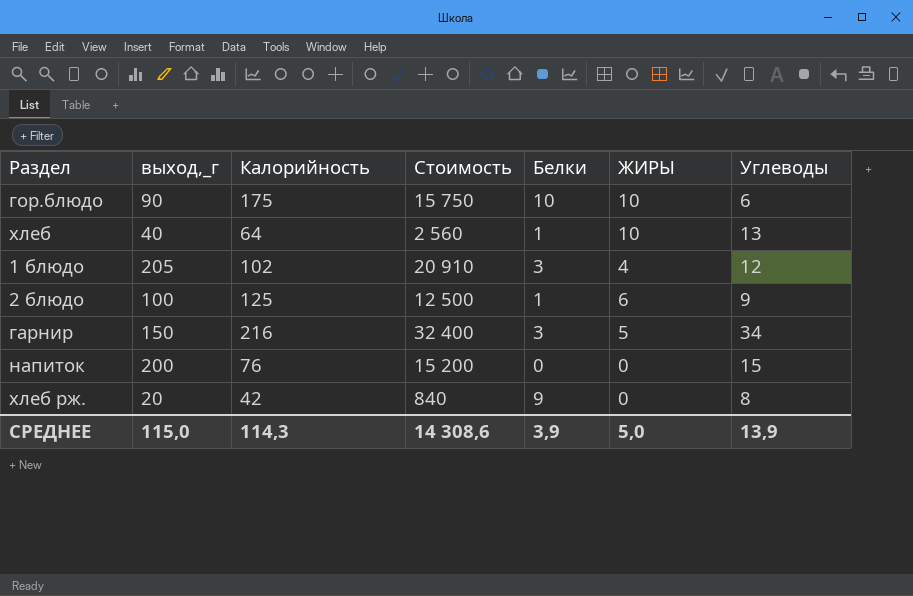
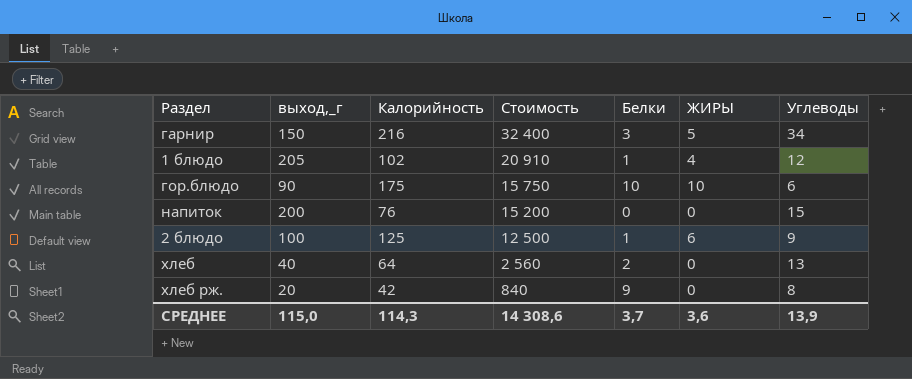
row order: none -> Стоимость descending
1 блюдо | Белки: 3 -> 1
хлеб | Белки: 1 -> 2
хлеб | ЖИРЫ: 10 -> 0
СРЕДНЕЕ | Белки: 3,9 -> 3,7
СРЕДНЕЕ | ЖИРЫ: 5,0 -> 3,6

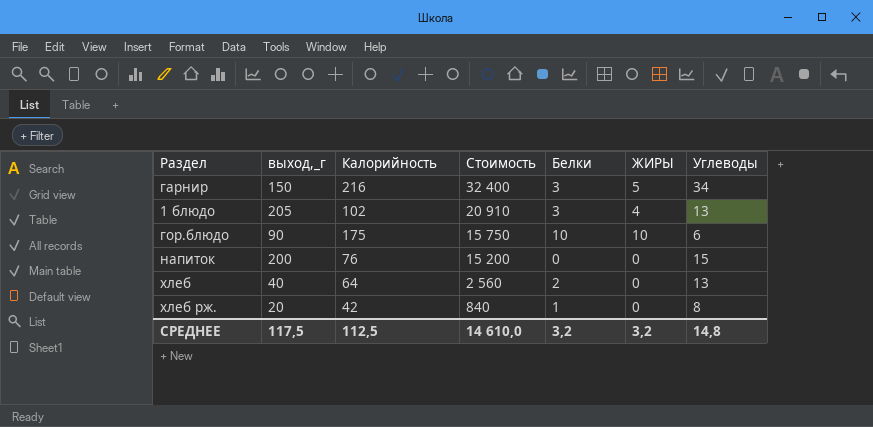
row 2 блюдо: 100 | 125 | 12 500 | 1 | 6 | 9 -> none
1 блюдо | Белки: 1 -> 3
1 блюдо | Углеводы: 12 -> 13
хлеб рж. | Белки: 9 -> 1
СРЕДНЕЕ | выход,_г: 115,0 -> 117,5
СРЕДНЕЕ | Калорийность: 114,3 -> 112,5
СРЕДНЕЕ | Стоимость: 14 308,6 -> 14 610,0
СРЕДНЕЕ | Белки: 3,7 -> 3,2
СРЕДНЕЕ | ЖИРЫ: 3,6 -> 3,2
СРЕДНЕЕ | Углеводы: 13,9 -> 14,8

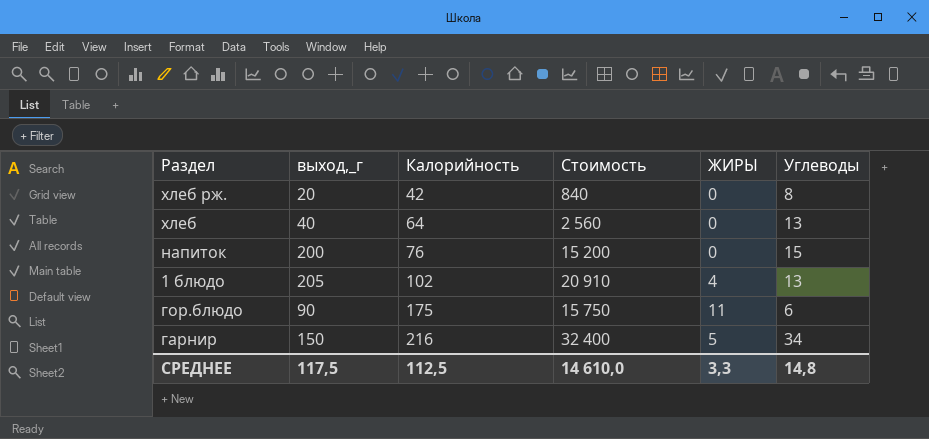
row order: Стоимость descending -> Калорийность ascending
column Белки | position: 5 -> none
гор.блюдо | ЖИРЫ: 10 -> 11
СРЕДНЕЕ | ЖИРЫ: 3,2 -> 3,3

